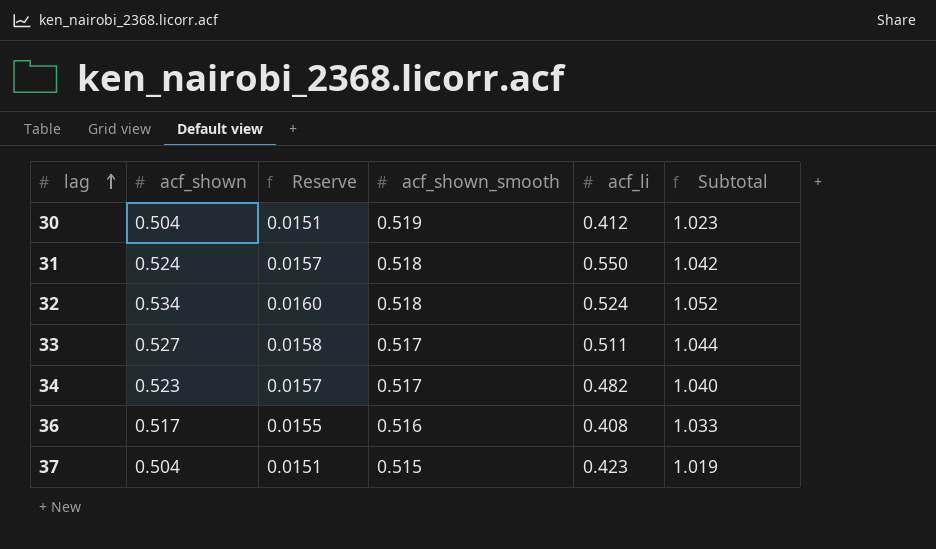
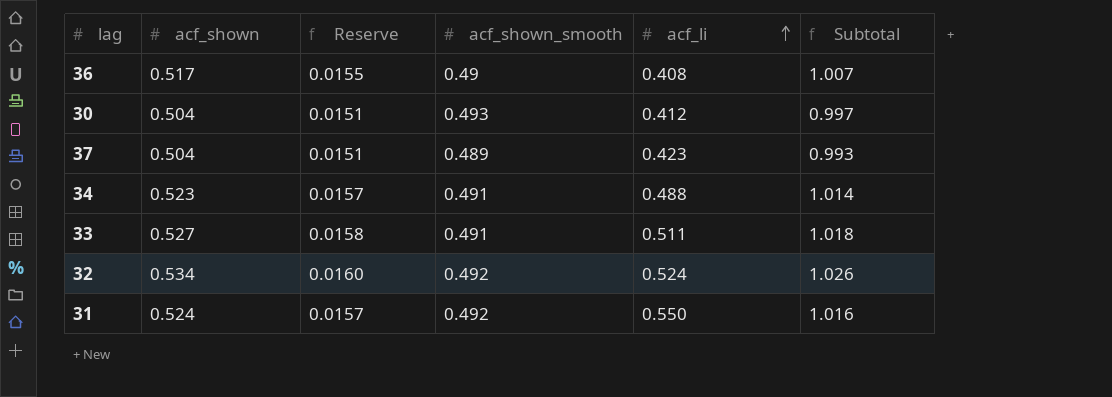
row order: lag ascending -> acf_li ascending
36 | acf_shown_smooth: 0.516 -> 0.49
36 | Subtotal: 1.033 -> 1.007
30 | acf_shown_smooth: 0.519 -> 0.493
30 | Subtotal: 1.023 -> 0.997
37 | acf_shown_smooth: 0.515 -> 0.489
37 | Subtotal: 1.019 -> 0.993
34 | acf_shown_smooth: 0.517 -> 0.491
34 | acf_li: 0.482 -> 0.488
34 | Subtotal: 1.040 -> 1.014
33 | acf_shown_smooth: 0.517 -> 0.491
33 | Subtotal: 1.044 -> 1.018
32 | acf_shown_smooth: 0.518 -> 0.492
32 | Subtotal: 1.052 -> 1.026
31 | acf_shown_smooth: 0.518 -> 0.492
31 | Subtotal: 1.042 -> 1.016

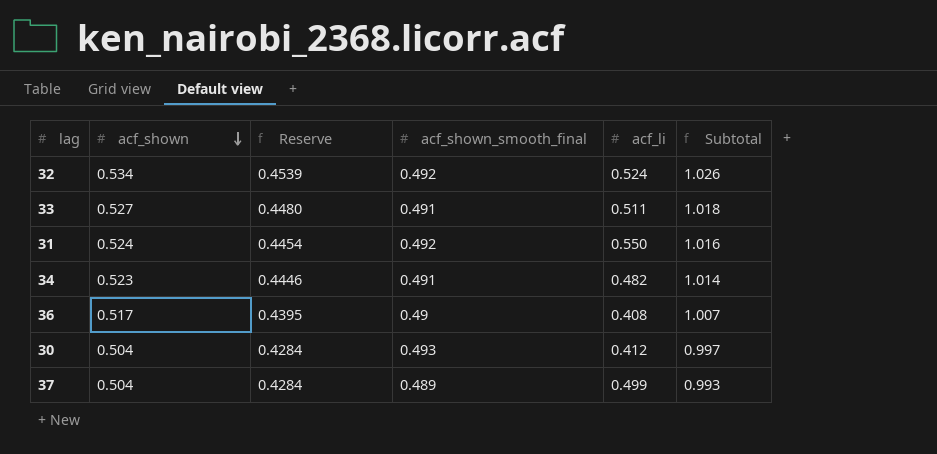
row order: acf_li ascending -> acf_shown descending
column Reserve | formula: [acf_shown] * 0.03 -> [acf_shown] * 0.85
column name: acf_shown_smooth -> acf_shown_smooth_final
34 | acf_li: 0.488 -> 0.482
37 | acf_li: 0.423 -> 0.499

